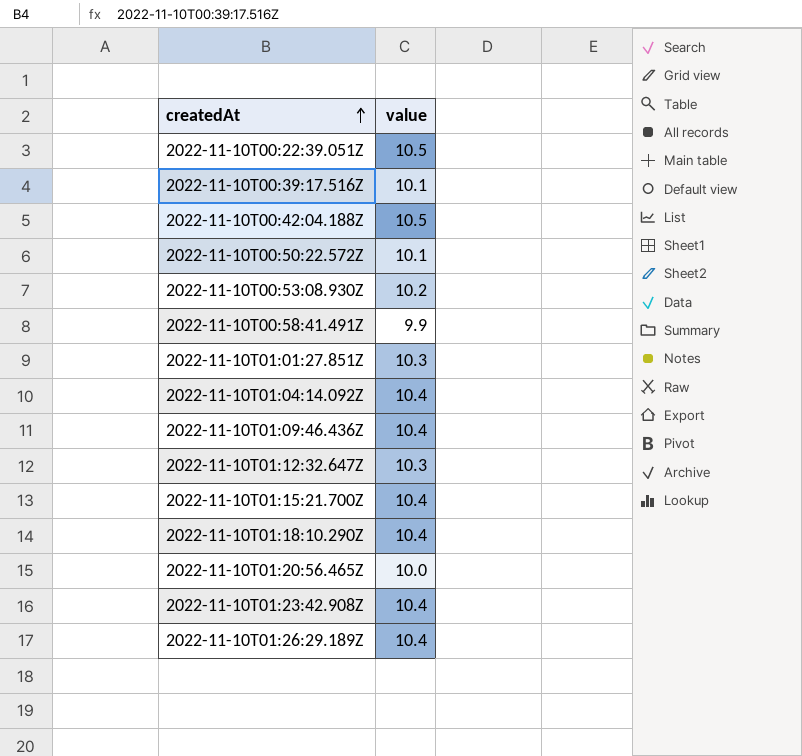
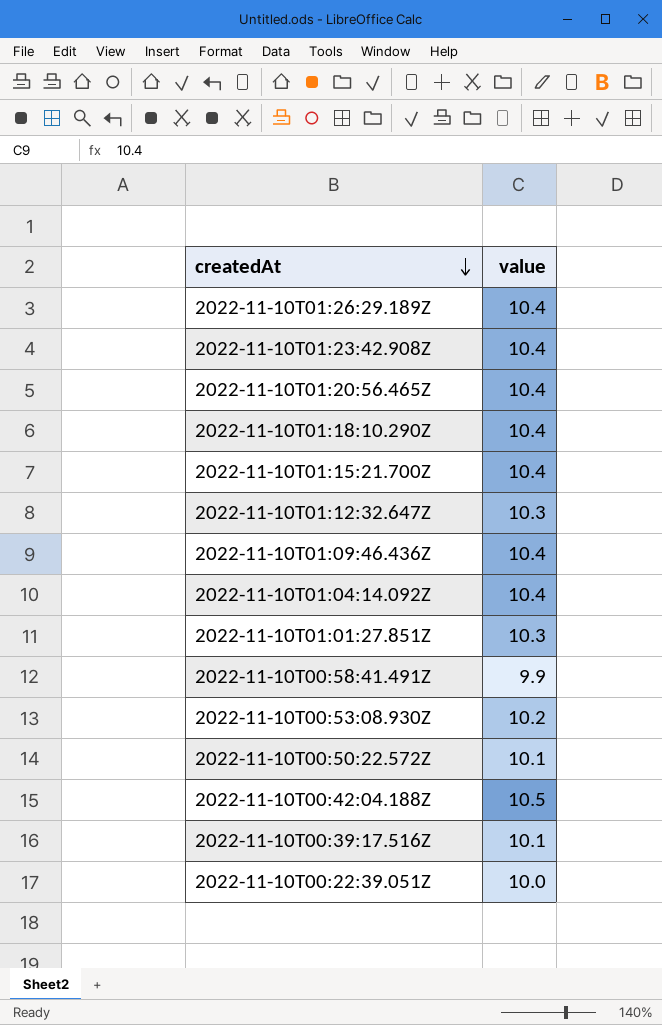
row order: createdAt ascending -> createdAt descending
2022-11-10T01:20:56.465Z | value: 10.0 -> 10.4
2022-11-10T00:22:39.051Z | value: 10.5 -> 10.0

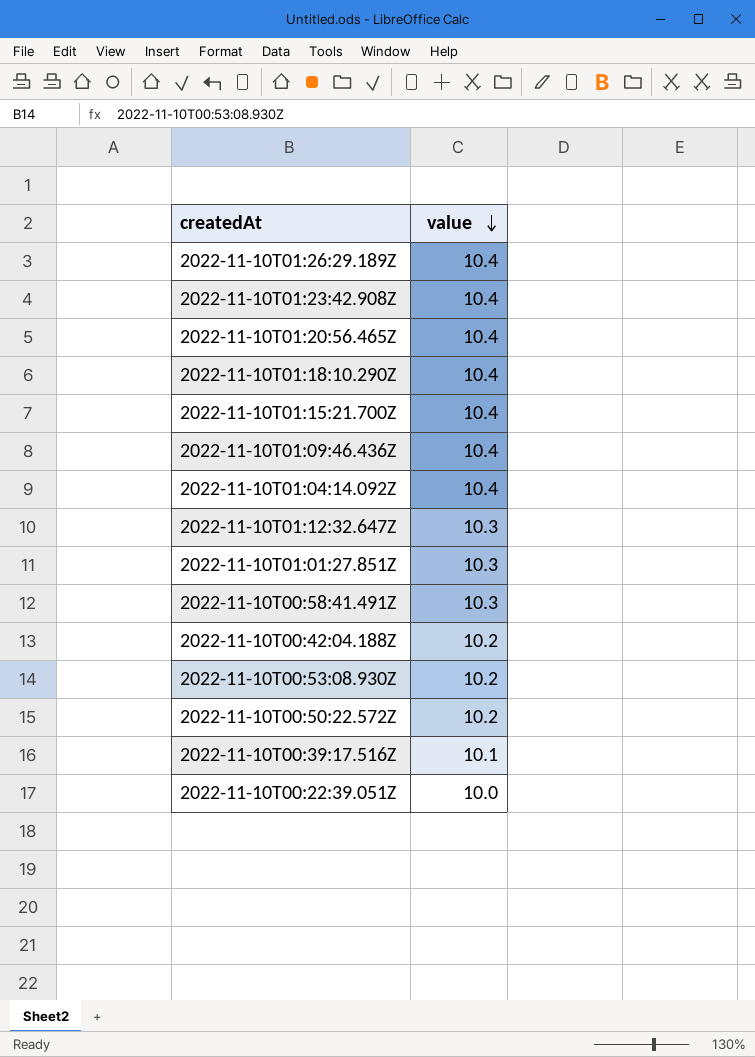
row order: createdAt descending -> value descending
2022-11-10T00:58:41.491Z | value: 9.9 -> 10.3
2022-11-10T00:42:04.188Z | value: 10.5 -> 10.2
2022-11-10T00:50:22.572Z | value: 10.1 -> 10.2

